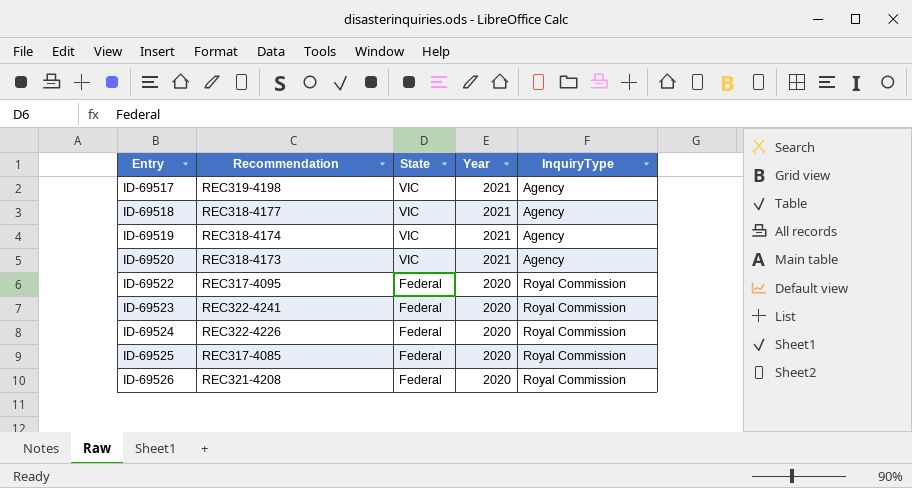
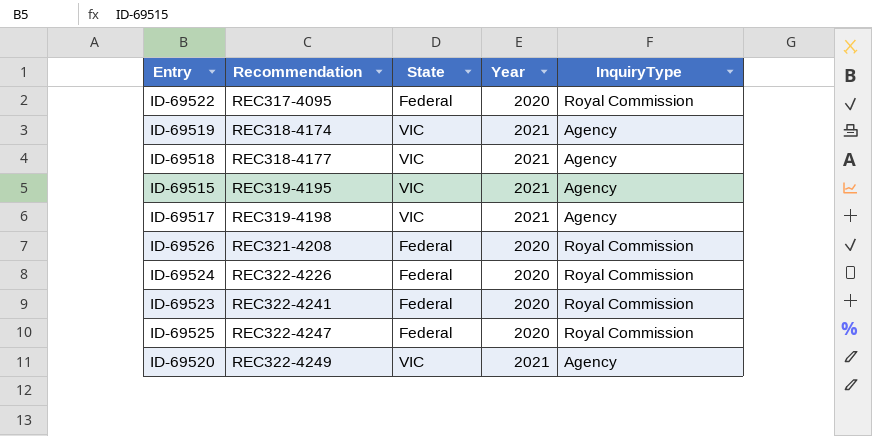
row order: Entry ascending -> Recommendation ascending
row ID-69515: none -> REC319-4195 | VIC | 2021 | Agency
ID-69525 | Recommendation: REC317-4085 -> REC322-4247
ID-69520 | Recommendation: REC318-4173 -> REC322-4249

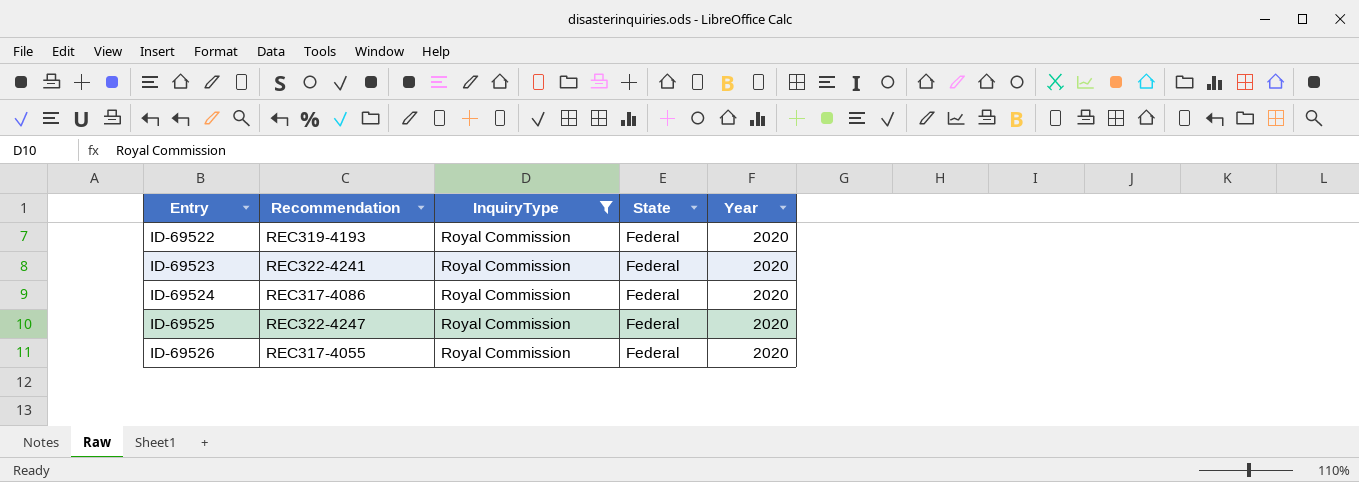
filter: none -> InquiryType = Royal Commission
row order: Recommendation ascending -> Entry ascending
column InquiryType | position: 5 -> 3
ID-69522 | Recommendation: REC317-4095 -> REC319-4193
ID-69524 | Recommendation: REC322-4226 -> REC317-4086
ID-69526 | Recommendation: REC321-4208 -> REC317-4055

